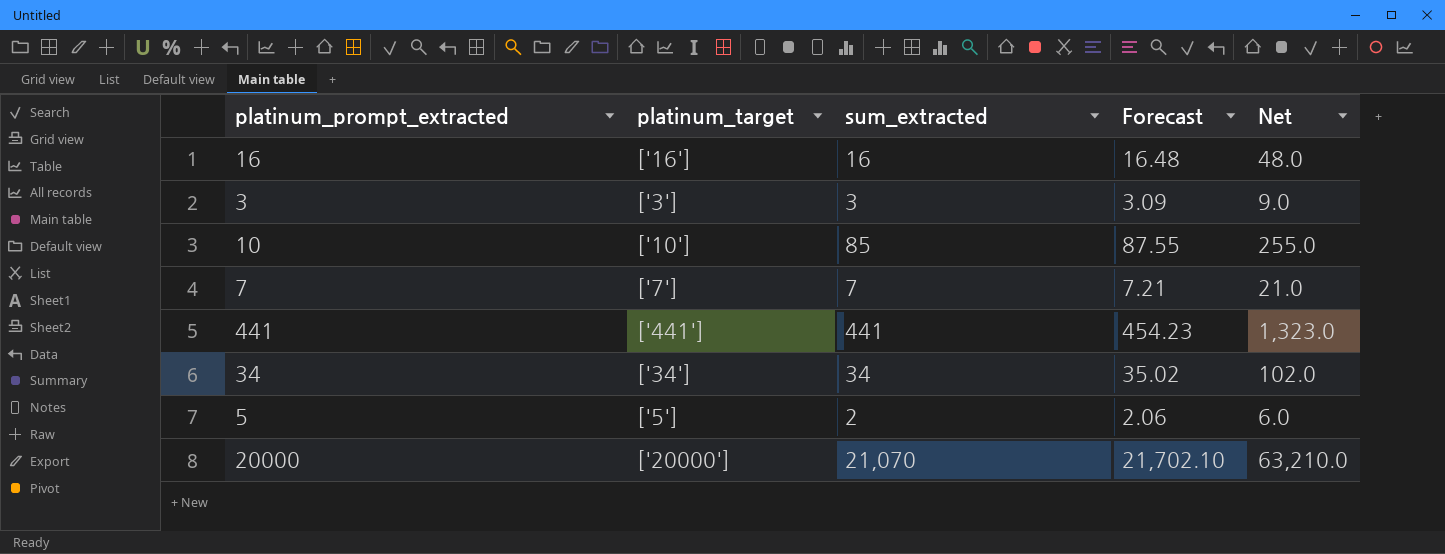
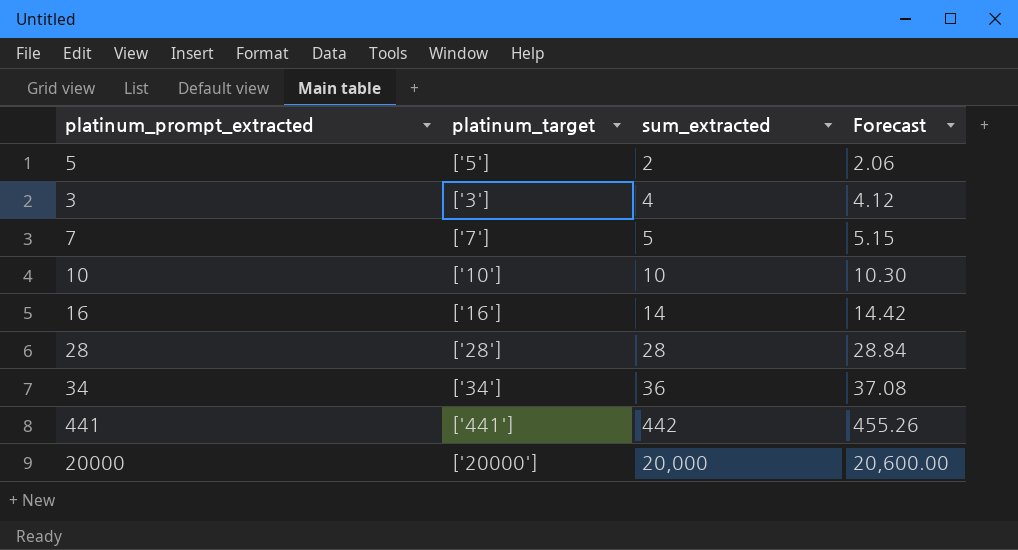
row order: none -> sum_extracted ascending
column Net | formula: [sum_extracted] * 3 -> none
3 | sum_extracted: 3 -> 4
3 | Forecast: 3.09 -> 4.12
7 | sum_extracted: 7 -> 5
7 | Forecast: 7.21 -> 5.15
10 | sum_extracted: 85 -> 10
10 | Forecast: 87.55 -> 10.30
16 | sum_extracted: 16 -> 14
16 | Forecast: 16.48 -> 14.42
row 28: none -> ['28'] | 28 | 28.84
34 | sum_extracted: 34 -> 36
34 | Forecast: 35.02 -> 37.08
441 | sum_extracted: 441 -> 442
441 | Forecast: 454.23 -> 455.26
20000 | sum_extracted: 21,070 -> 20,000
20000 | Forecast: 21,702.10 -> 20,600.00

